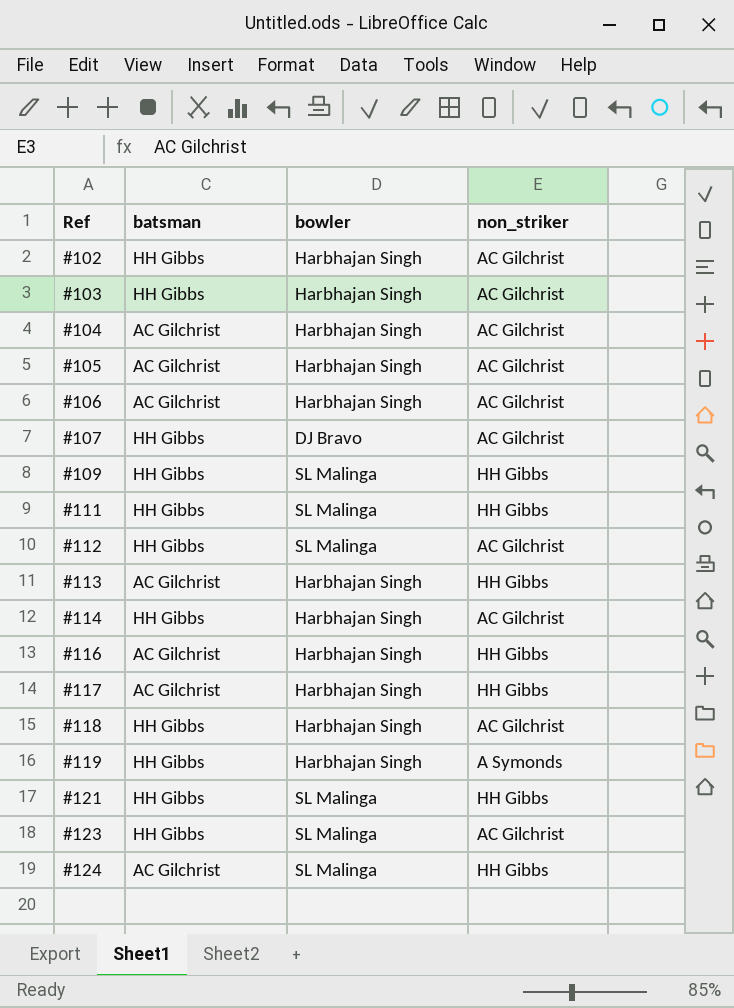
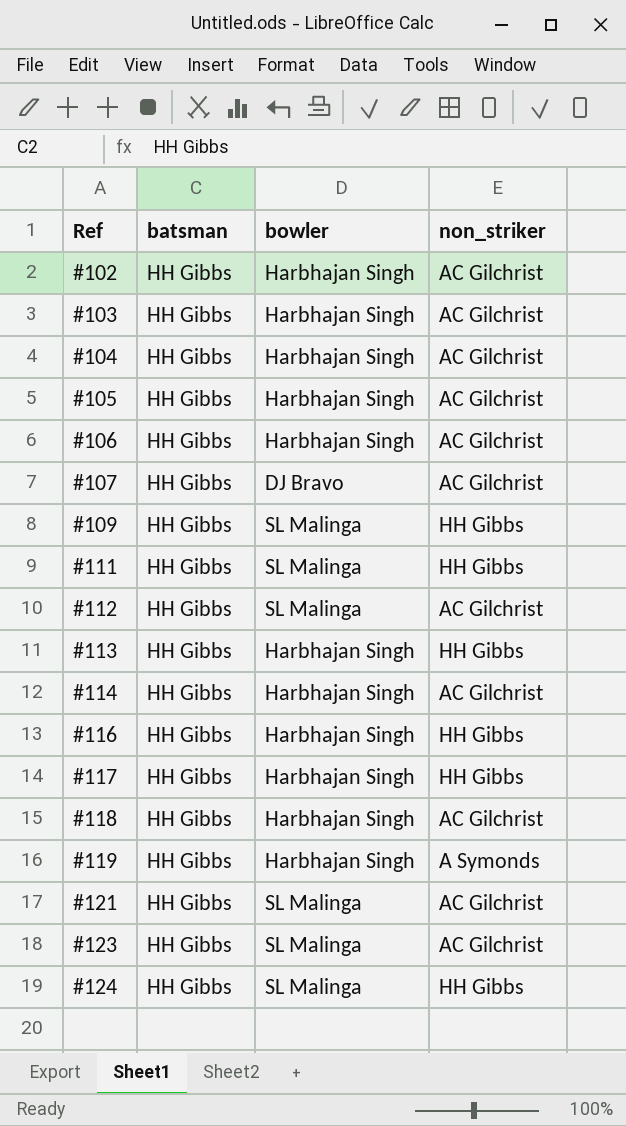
#104 | batsman: AC Gilchrist -> HH Gibbs
#105 | batsman: AC Gilchrist -> HH Gibbs
#106 | batsman: AC Gilchrist -> HH Gibbs
#113 | batsman: AC Gilchrist -> HH Gibbs
#116 | batsman: AC Gilchrist -> HH Gibbs
#117 | batsman: AC Gilchrist -> HH Gibbs
#121 | non_striker: HH Gibbs -> AC Gilchrist
#124 | batsman: AC Gilchrist -> HH Gibbs

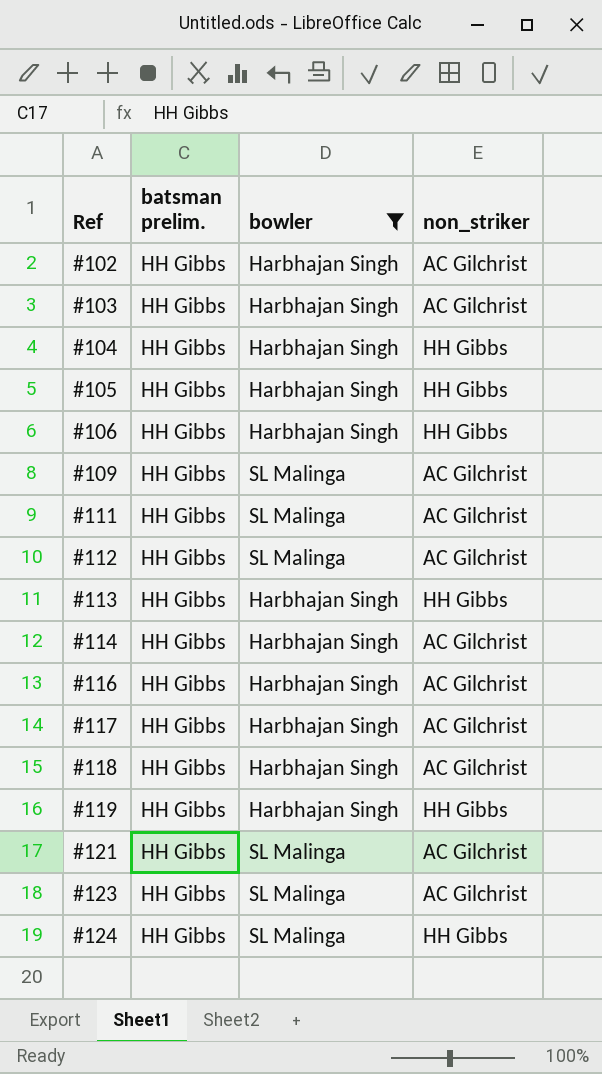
filter: none -> bowler != DJ Bravo
column name: batsman -> batsman prelim.
#104 | non_striker: AC Gilchrist -> HH Gibbs
#105 | non_striker: AC Gilchrist -> HH Gibbs
#106 | non_striker: AC Gilchrist -> HH Gibbs
#109 | non_striker: HH Gibbs -> AC Gilchrist
#111 | non_striker: HH Gibbs -> AC Gilchrist
#116 | non_striker: HH Gibbs -> AC Gilchrist
#117 | non_striker: HH Gibbs -> AC Gilchrist
#119 | non_striker: A Symonds -> HH Gibbs

